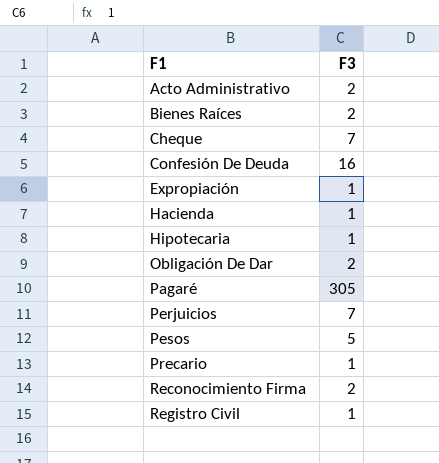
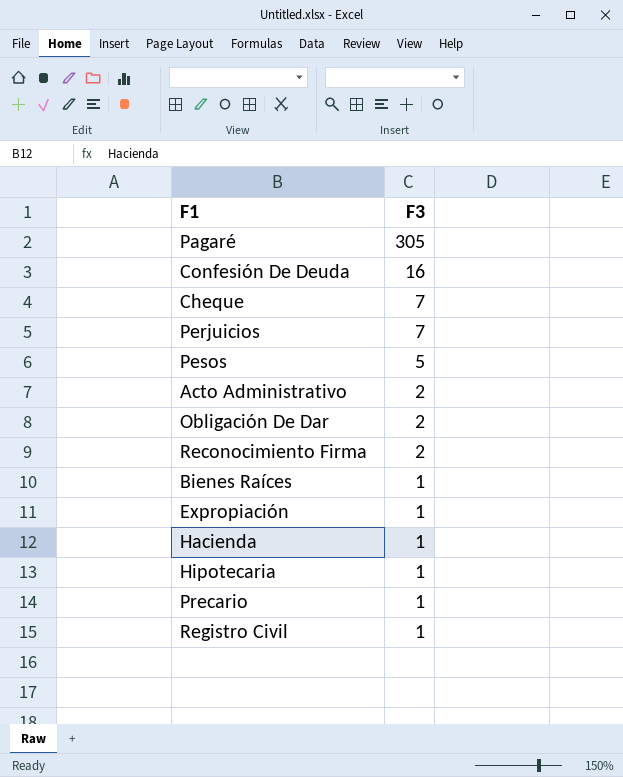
row order: F1 ascending -> F3 descending
Bienes Raíces | F3: 2 -> 1

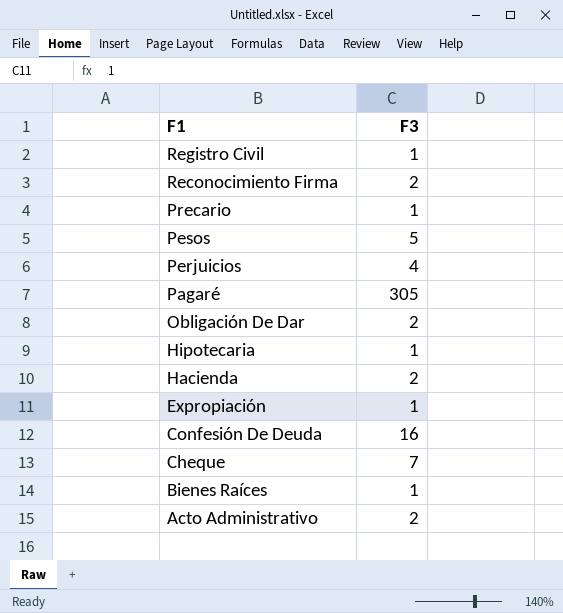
row order: F3 descending -> F1 descending
Perjuicios | F3: 7 -> 4
Hacienda | F3: 1 -> 2

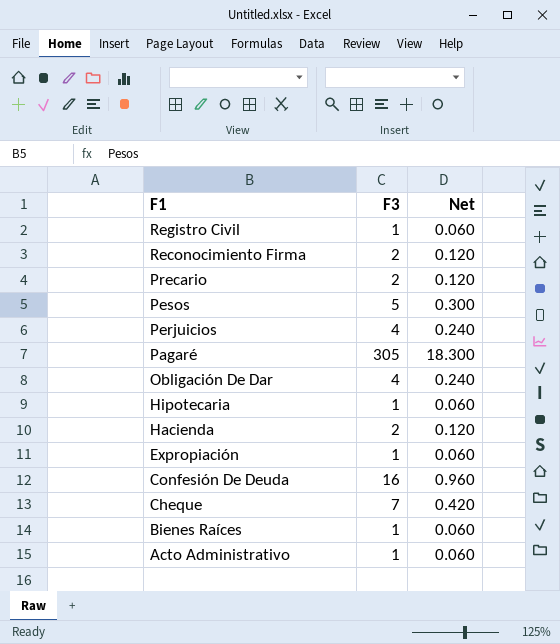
column Net | formula: none -> [F3] * 0.06
Precario | F3: 1 -> 2
Obligación De Dar | F3: 2 -> 4
Acto Administrativo | F3: 2 -> 1

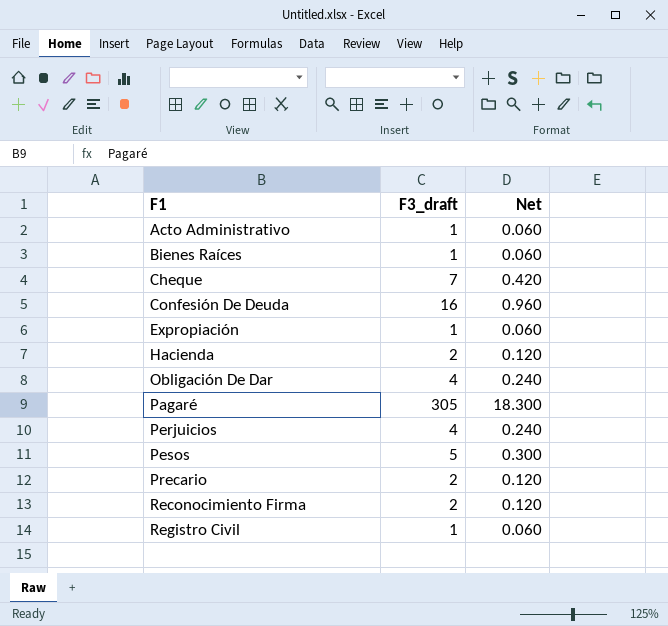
row order: F1 descending -> F1 ascending
column name: F3 -> F3_draft
row Hipotecaria: 1 | 0.060 -> none

